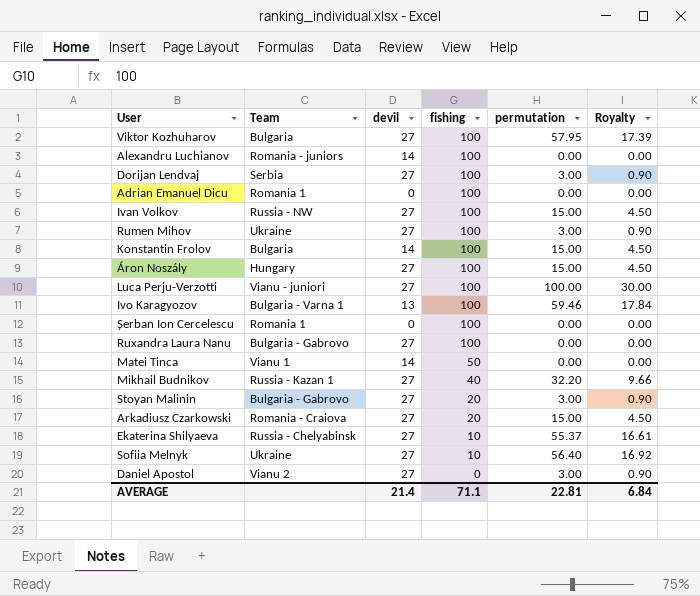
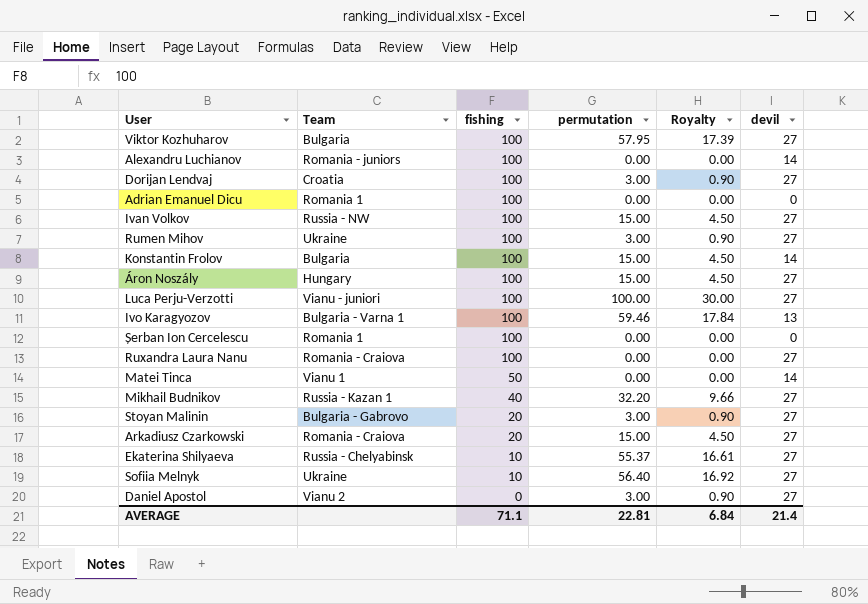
column devil | position: 3 -> 6
Dorijan Lendvaj | Team: Serbia -> Croatia
Ruxandra Laura Nanu | Team: Bulgaria - Gabrovo -> Romania - Craiova

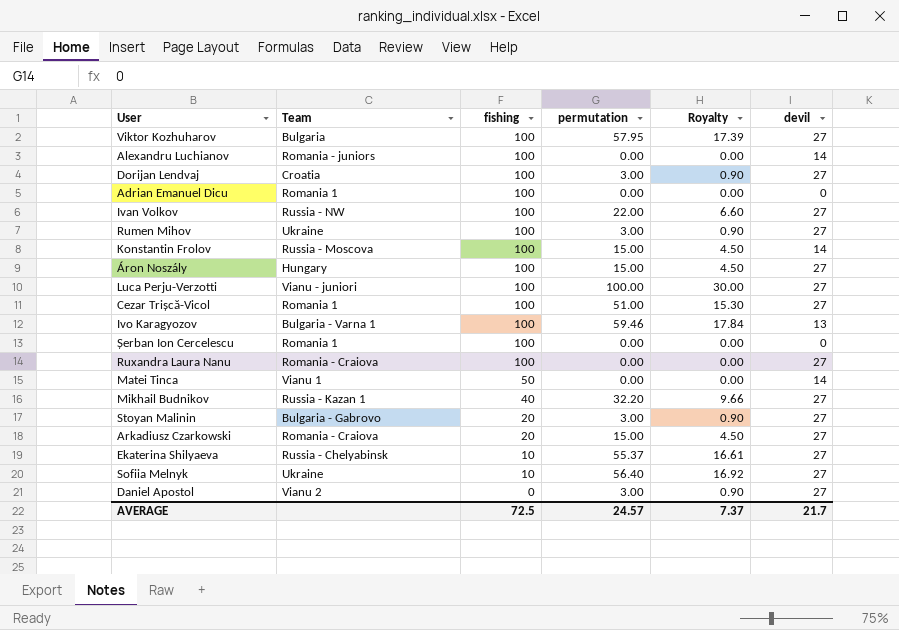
Ivan Volkov | permutation: 15.00 -> 22.00
Ivan Volkov | Royalty: 4.50 -> 6.60
Konstantin Frolov | Team: Bulgaria -> Russia - Moscova
row Cezar Trișcă-Vicol: none -> Romania 1 | 100 | 51.00 | 15.30 | 27
AVERAGE | fishing: 71.1 -> 72.5
AVERAGE | permutation: 22.81 -> 24.57
AVERAGE | Royalty: 6.84 -> 7.37
AVERAGE | devil: 21.4 -> 21.7

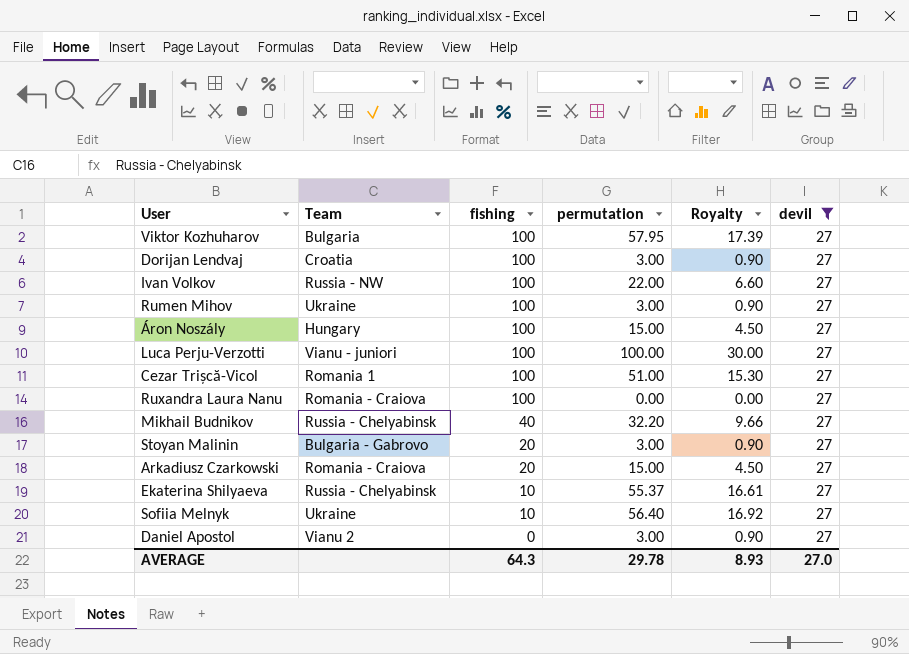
filter: none -> devil = 27
Mikhail Budnikov | Team: Russia - Kazan 1 -> Russia - Chelyabinsk
AVERAGE | fishing: 72.5 -> 64.3
AVERAGE | permutation: 24.57 -> 29.78
AVERAGE | Royalty: 7.37 -> 8.93
AVERAGE | devil: 21.7 -> 27.0

